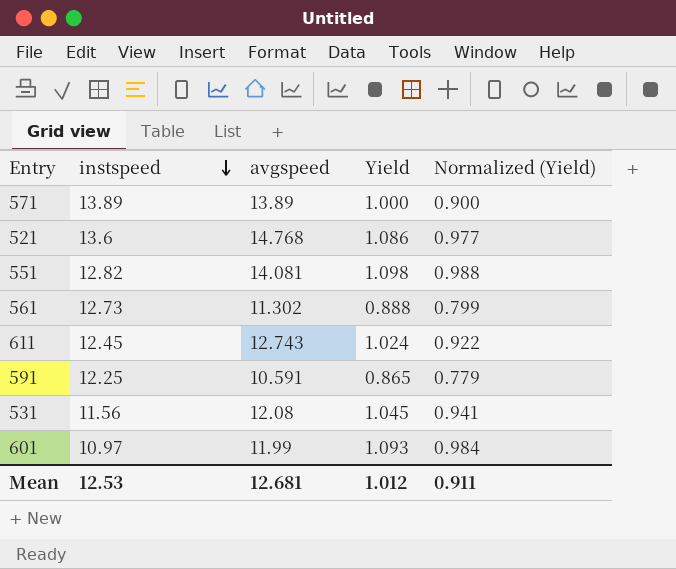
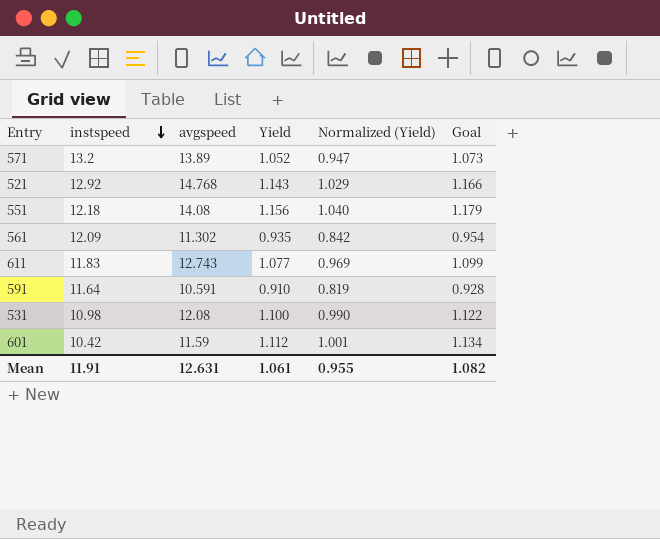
column Goal | formula: none -> [Yield] * 1.02
571 | instspeed: 13.89 -> 13.2
571 | Yield: 1.000 -> 1.052
571 | Normalized (Yield): 0.900 -> 0.947
521 | instspeed: 13.6 -> 12.92
521 | Yield: 1.086 -> 1.143
521 | Normalized (Yield): 0.977 -> 1.029
551 | instspeed: 12.82 -> 12.18
551 | avgspeed: 14.081 -> 14.08
551 | Yield: 1.098 -> 1.156
551 | Normalized (Yield): 0.988 -> 1.040
561 | instspeed: 12.73 -> 12.09
561 | Yield: 0.888 -> 0.935
561 | Normalized (Yield): 0.799 -> 0.842
611 | instspeed: 12.45 -> 11.83
611 | Yield: 1.024 -> 1.077
611 | Normalized (Yield): 0.922 -> 0.969
591 | instspeed: 12.25 -> 11.64
591 | Yield: 0.865 -> 0.910
591 | Normalized (Yield): 0.779 -> 0.819
531 | instspeed: 11.56 -> 10.98
531 | Yield: 1.045 -> 1.100
531 | Normalized (Yield): 0.941 -> 0.990
601 | instspeed: 10.97 -> 10.42
601 | avgspeed: 11.99 -> 11.59
601 | Yield: 1.093 -> 1.112
601 | Normalized (Yield): 0.984 -> 1.001
Mean | instspeed: 12.53 -> 11.91
Mean | avgspeed: 12.681 -> 12.631
Mean | Yield: 1.012 -> 1.061
Mean | Normalized (Yield): 0.911 -> 0.955

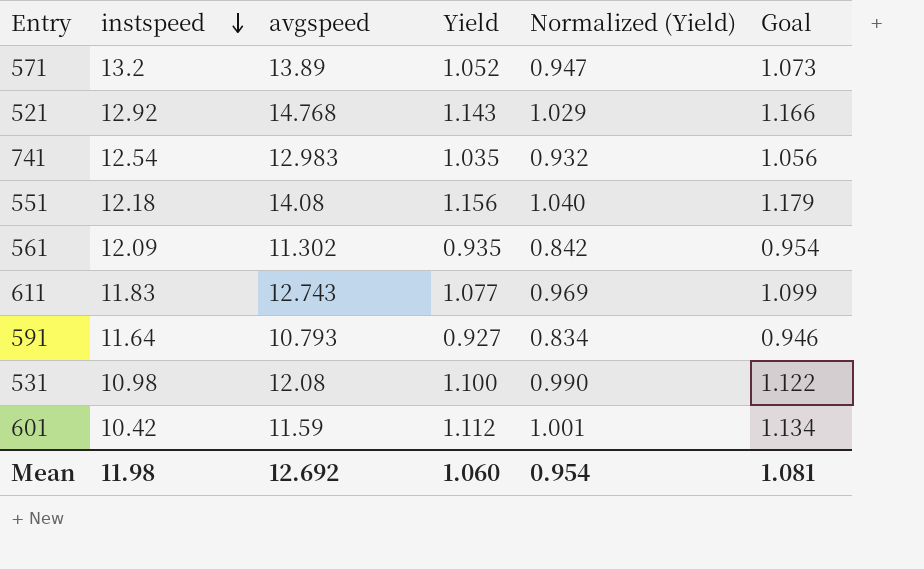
row 741: none -> 12.54 | 12.983 | 1.035 | 0.932 | 1.056
591 | avgspeed: 10.591 -> 10.793
591 | Yield: 0.910 -> 0.927
591 | Normalized (Yield): 0.819 -> 0.834
591 | Goal: 0.928 -> 0.946
Mean | instspeed: 11.91 -> 11.98
Mean | avgspeed: 12.631 -> 12.692
Mean | Yield: 1.061 -> 1.060
Mean | Normalized (Yield): 0.955 -> 0.954
Mean | Goal: 1.082 -> 1.081

